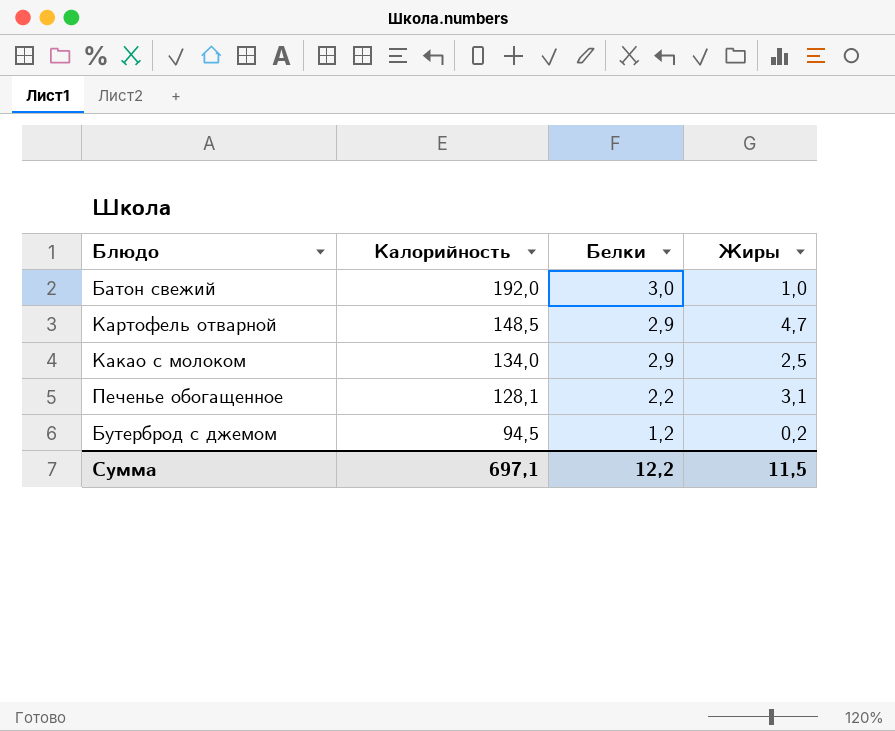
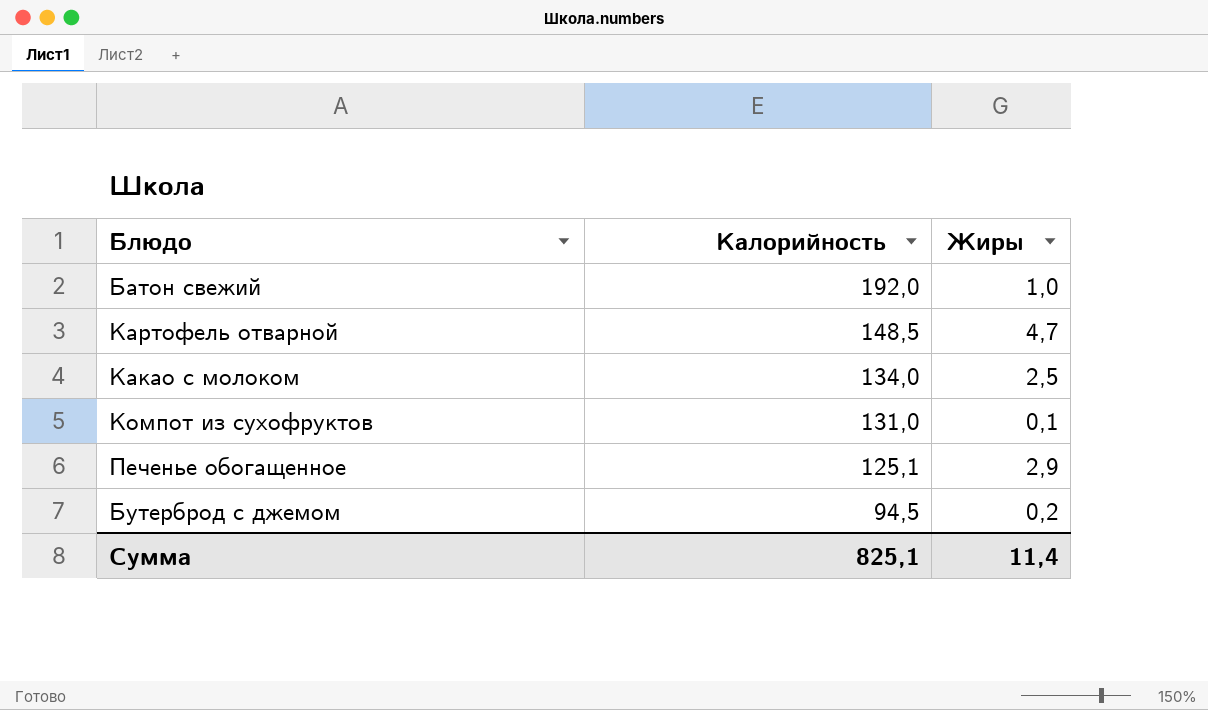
column Белки | position: 3 -> none
row Компот из сухофруктов: none -> 131,0 | 0,1
Печенье обогащенное | Калорийность: 128,1 -> 125,1
Печенье обогащенное | Жиры: 3,1 -> 2,9
Сумма | Калорийность: 697,1 -> 825,1
Сумма | Жиры: 11,5 -> 11,4

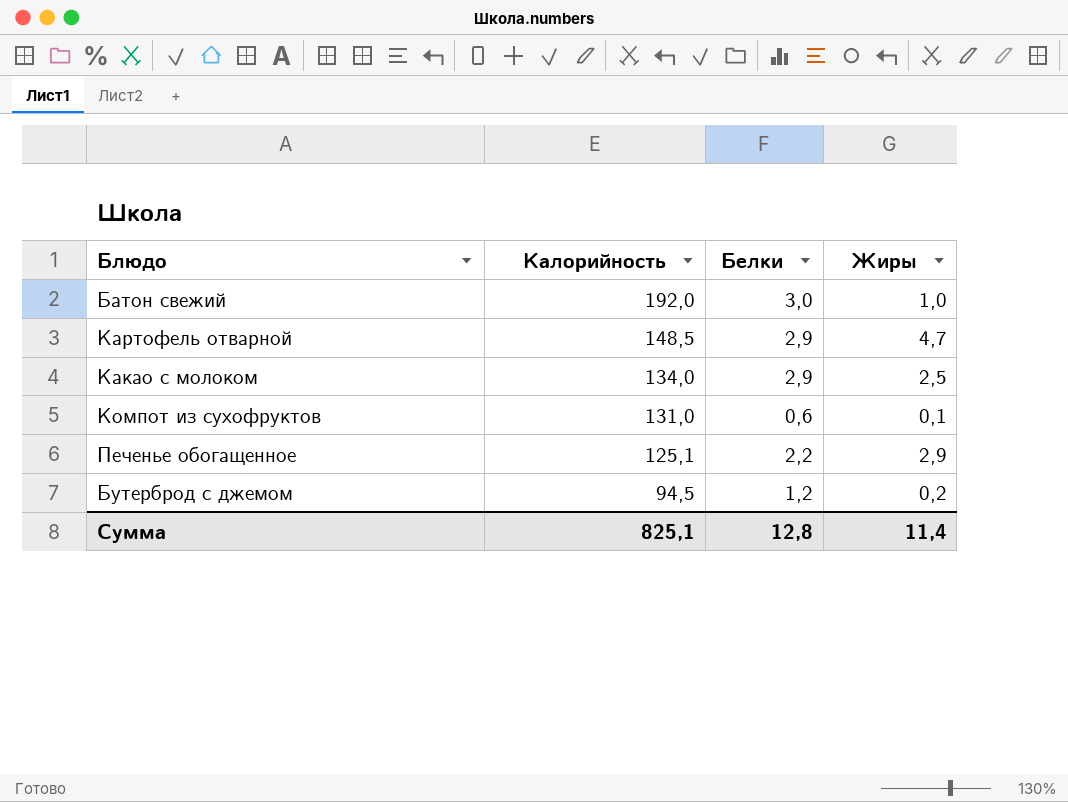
column Белки | position: none -> 3

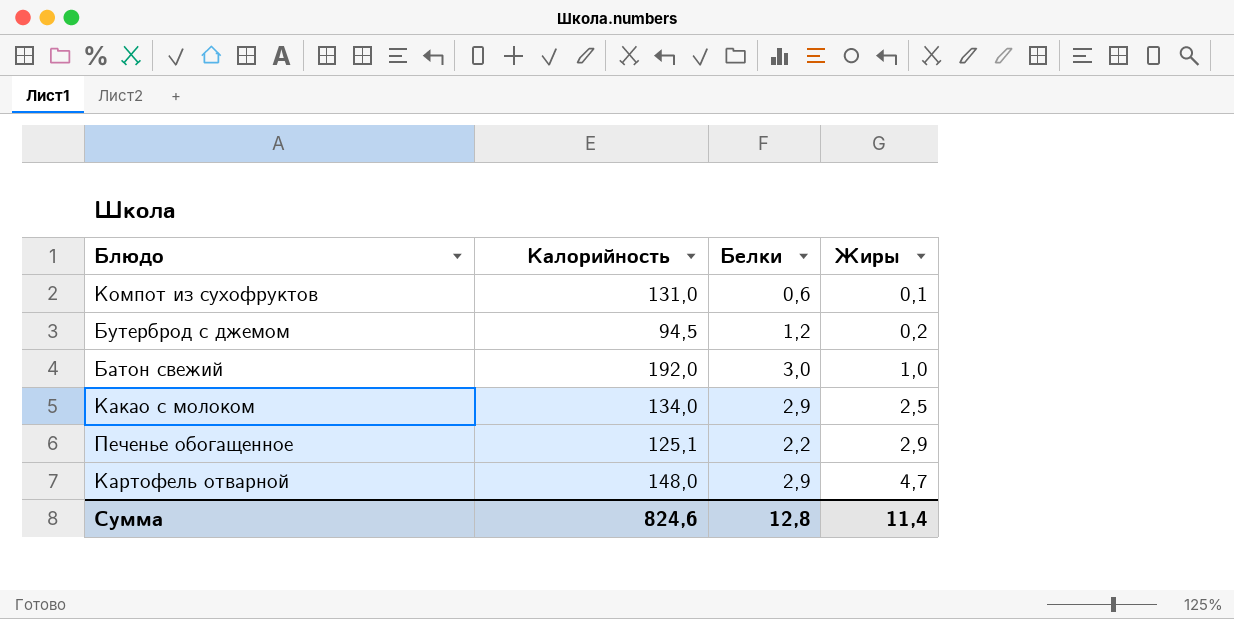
row order: Калорийность descending -> Жиры ascending
Картофель отварной | Калорийность: 148,5 -> 148,0
Сумма | Калорийность: 825,1 -> 824,6

